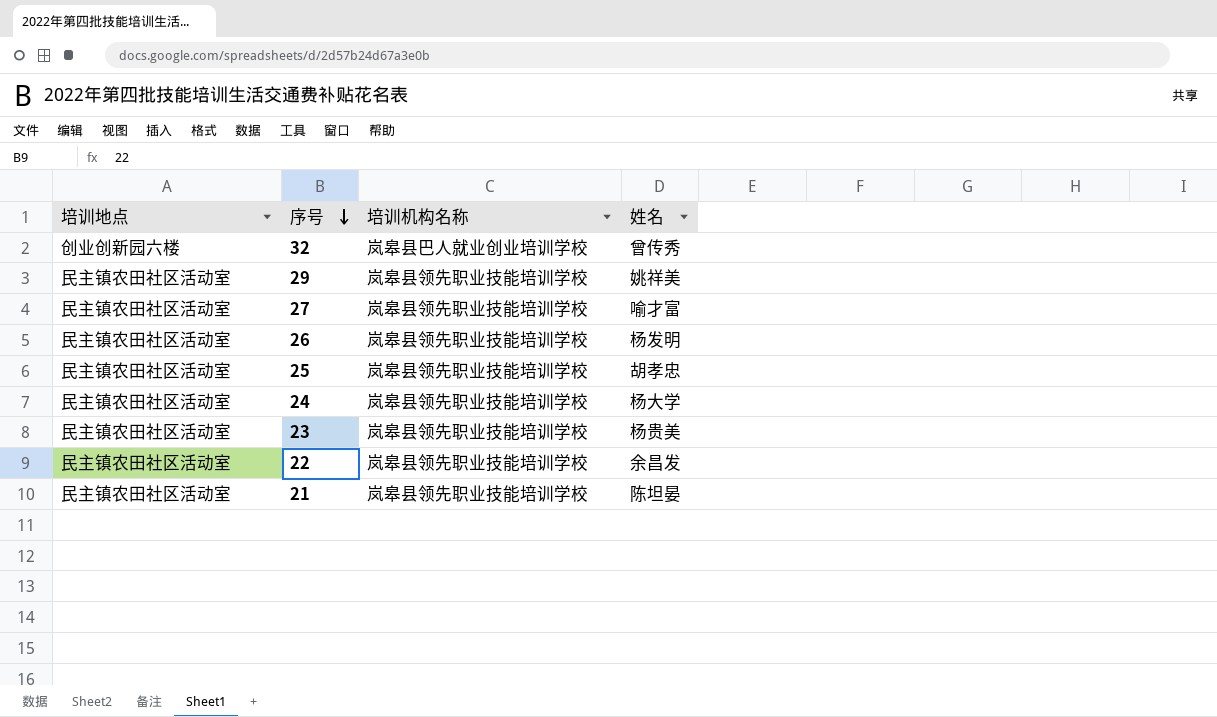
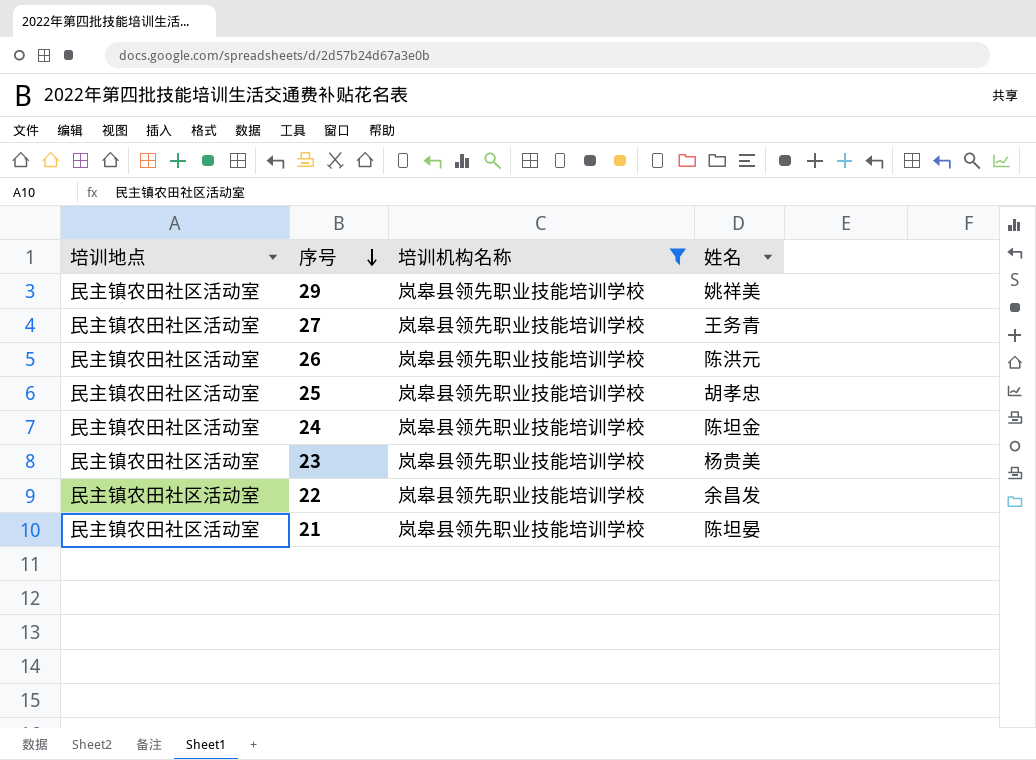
filter: none -> 培训机构名称 = 岚皋县领先职业技能培训学校
27 | 姓名: 喻才富 -> 王务青
26 | 姓名: 杨发明 -> 陈洪元
24 | 姓名: 杨大学 -> 陈坦金

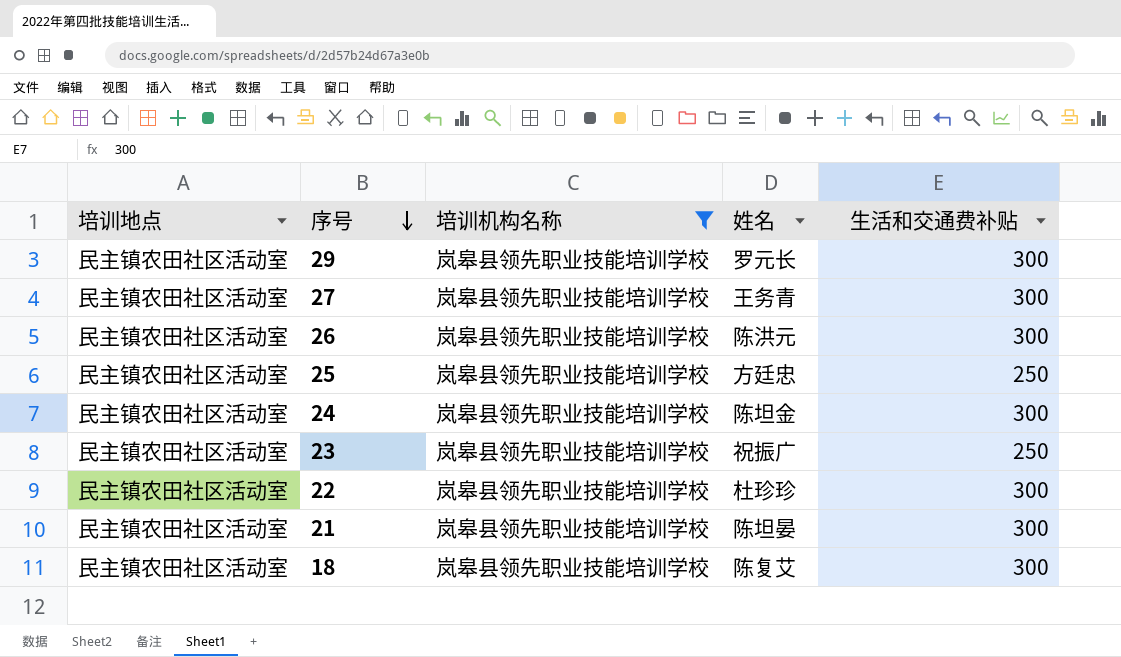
column 生活和交通费补贴 | position: none -> 5
29 | 姓名: 姚祥美 -> 罗元长
25 | 姓名: 胡孝忠 -> 方廷忠
23 | 姓名: 杨贵美 -> 祝振广
22 | 姓名: 余昌发 -> 杜珍珍
row 18: none -> 民主镇农田社区活动室 | 岚皋县领先职业技能培训学校 | 陈复艾 | 300

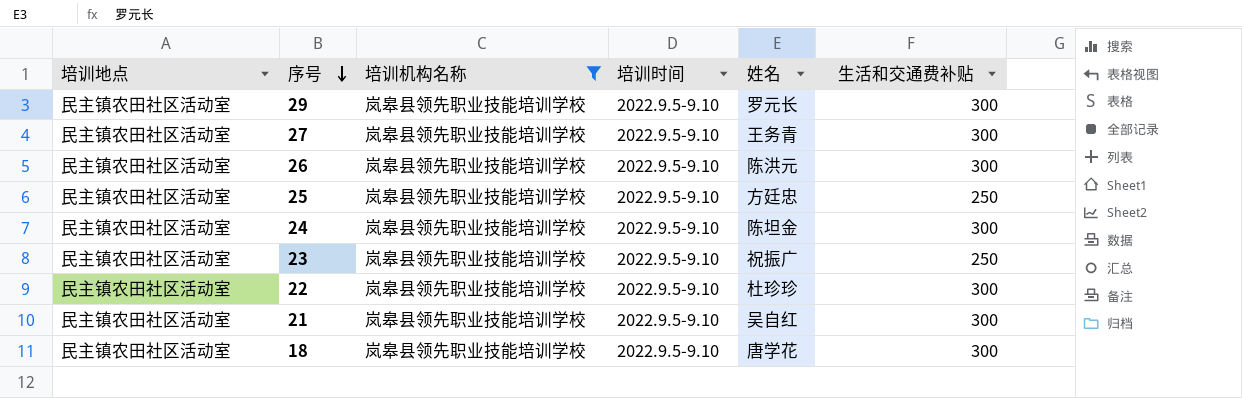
column 培训时间 | position: none -> 4
21 | 姓名: 陈坦晏 -> 吴自红
18 | 姓名: 陈复艾 -> 唐学花

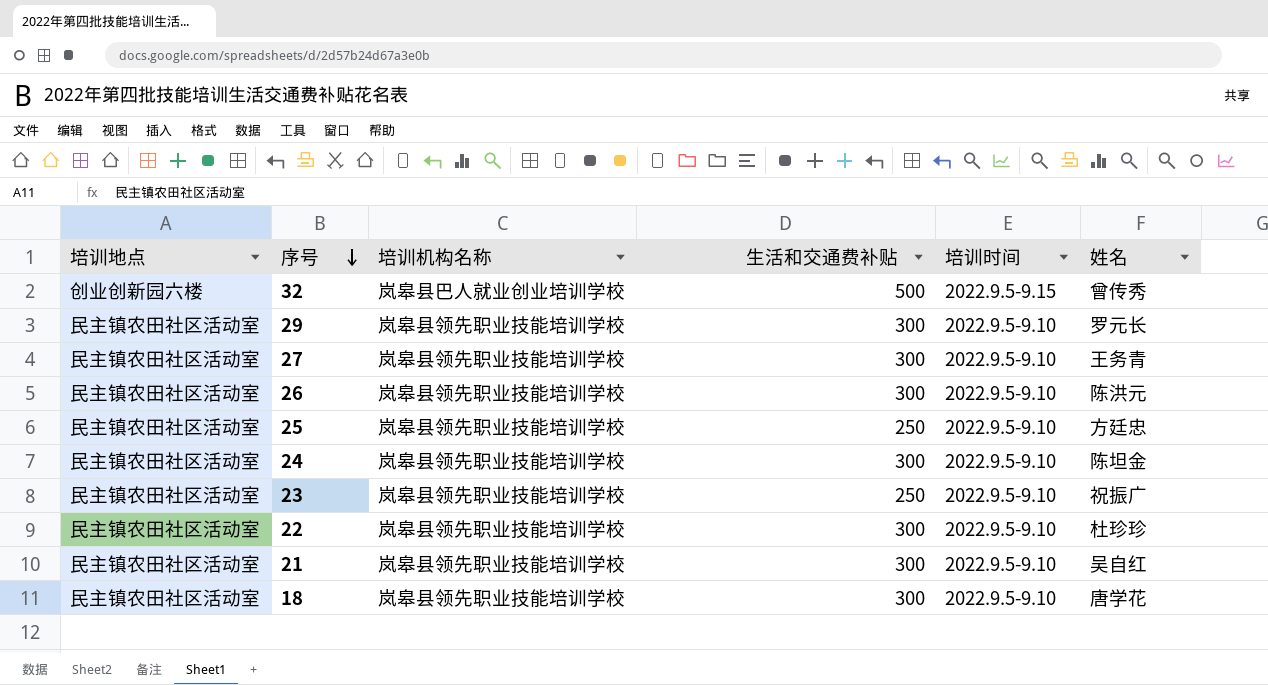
filter: 培训机构名称 = 岚皋县领先职业技能培训学校 -> none
column 生活和交通费补贴 | position: 6 -> 4

